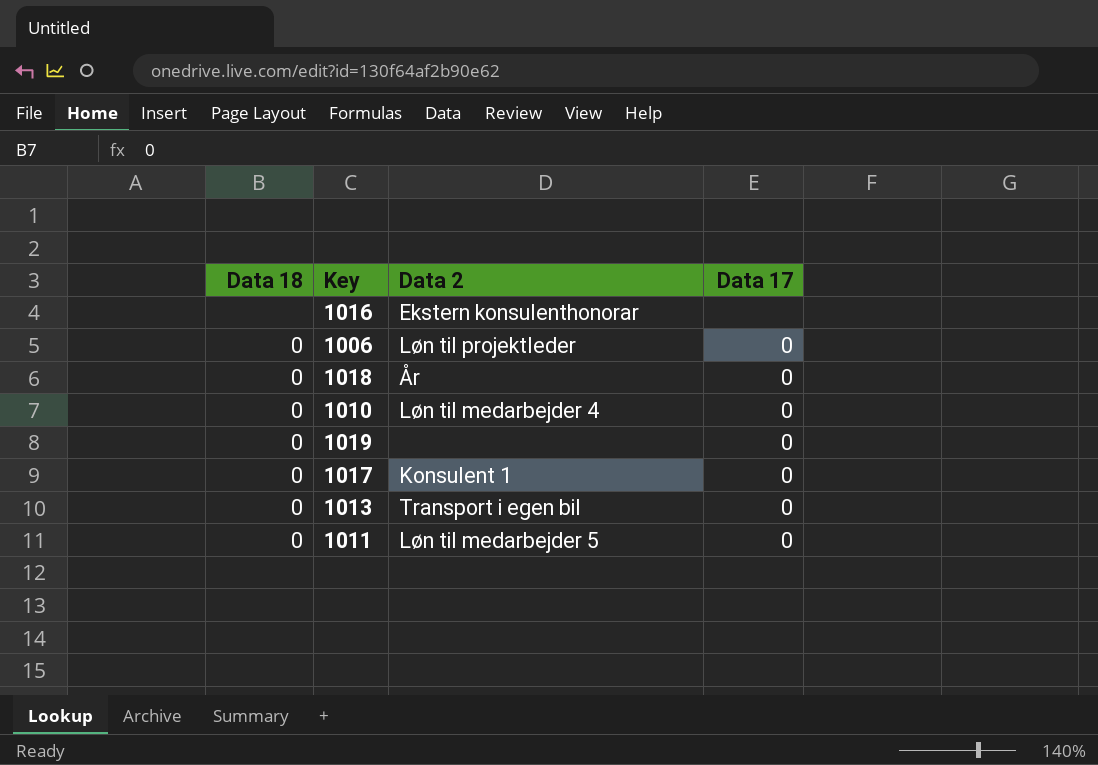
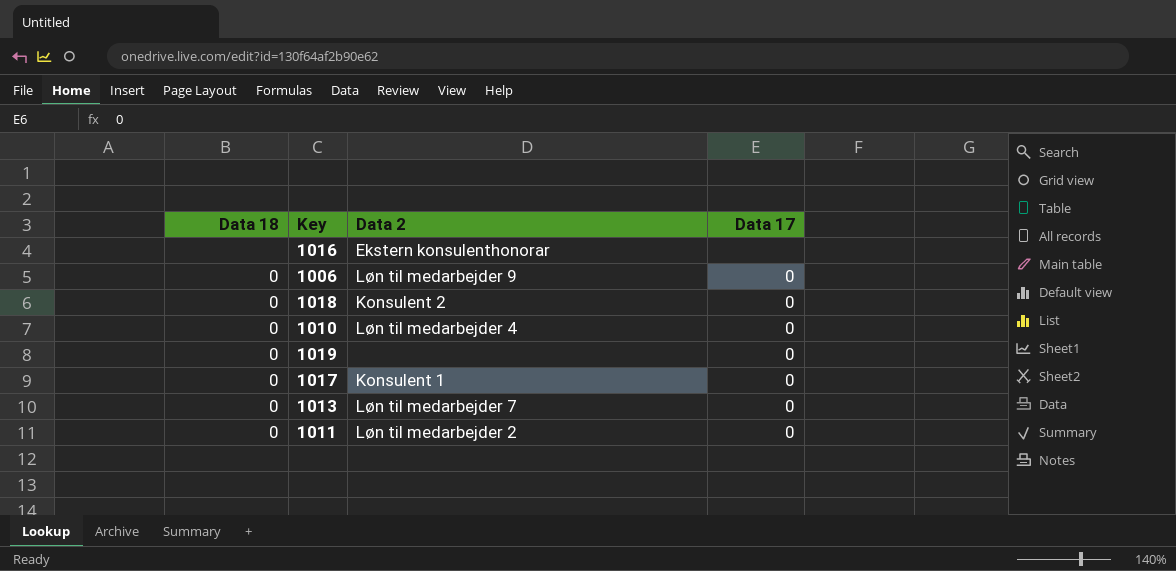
1006 | Data 2: Løn til projektleder -> Løn til medarbejder 9
1018 | Data 2: År -> Konsulent 2
1013 | Data 2: Transport i egen bil -> Løn til medarbejder 7
1011 | Data 2: Løn til medarbejder 5 -> Løn til medarbejder 2

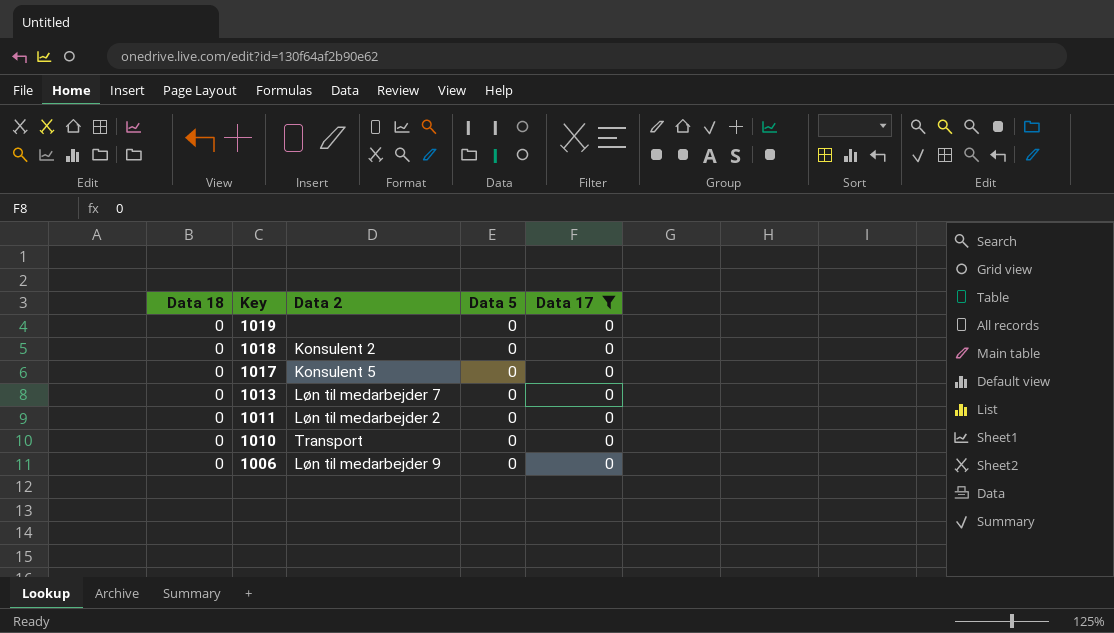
filter: none -> Data 17 = 0
row order: none -> Key descending
column Data 5 | position: none -> 4
1017 | Data 2: Konsulent 1 -> Konsulent 5
1010 | Data 2: Løn til medarbejder 4 -> Transport

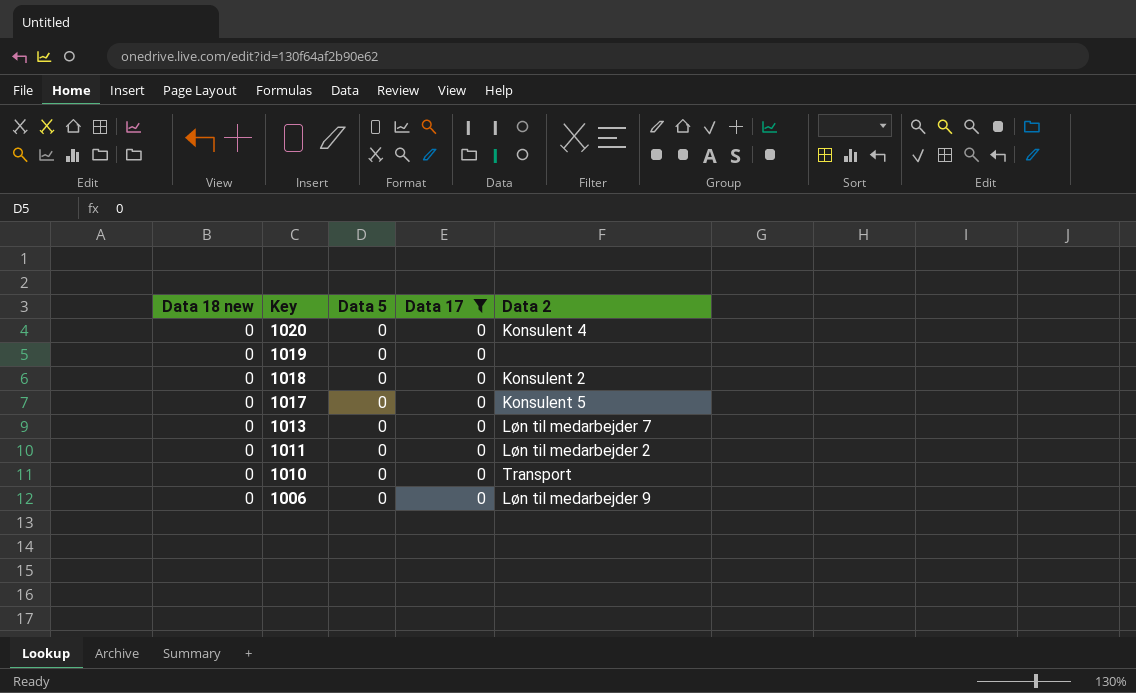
column name: Data 18 -> Data 18 new
column Data 2 | position: 3 -> 5
row 1020: none -> 0 | 0 | 0 | Konsulent 4

